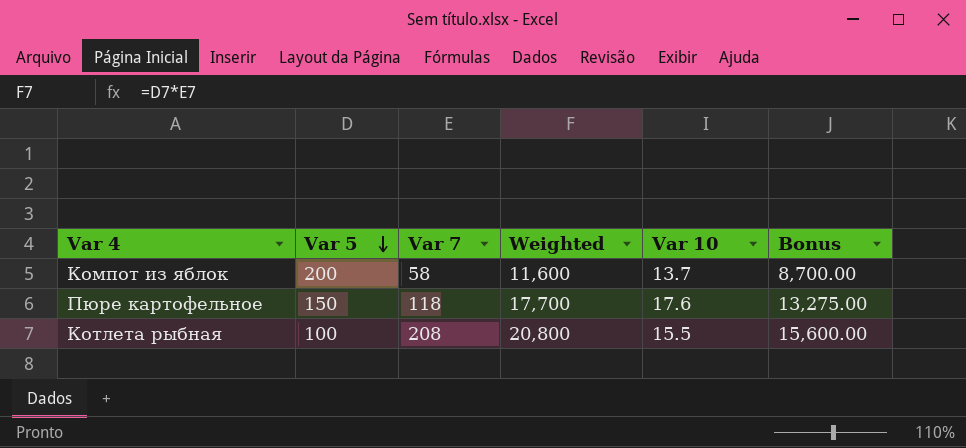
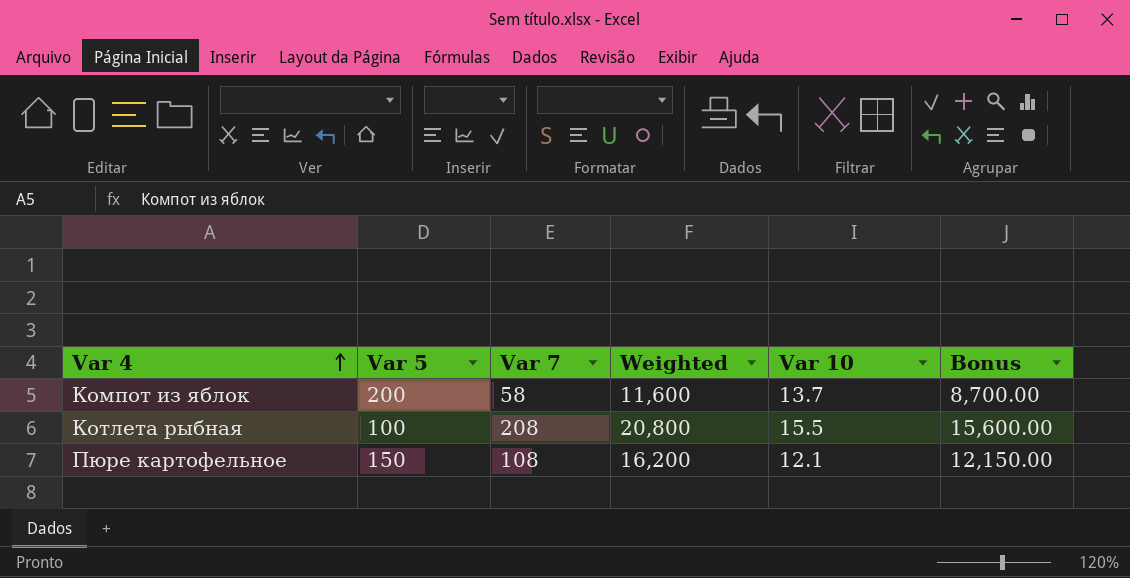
row order: Var 5 descending -> Var 4 ascending
Пюре картофельное | Var 7: 118 -> 108
Пюре картофельное | Weighted: 17,700 -> 16,200
Пюре картофельное | Var 10: 17.6 -> 12.1
Пюре картофельное | Bonus: 13,275.00 -> 12,150.00

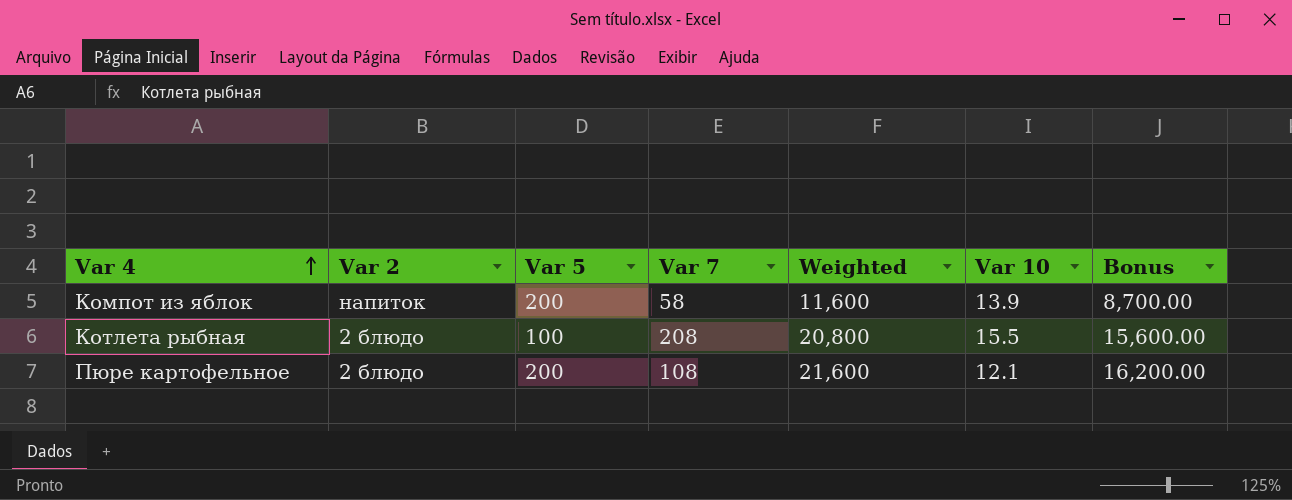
column Var 2 | position: none -> 2
Компот из яблок | Var 10: 13.7 -> 13.9
Пюре картофельное | Var 5: 150 -> 200
Пюре картофельное | Weighted: 16,200 -> 21,600
Пюре картофельное | Bonus: 12,150.00 -> 16,200.00

